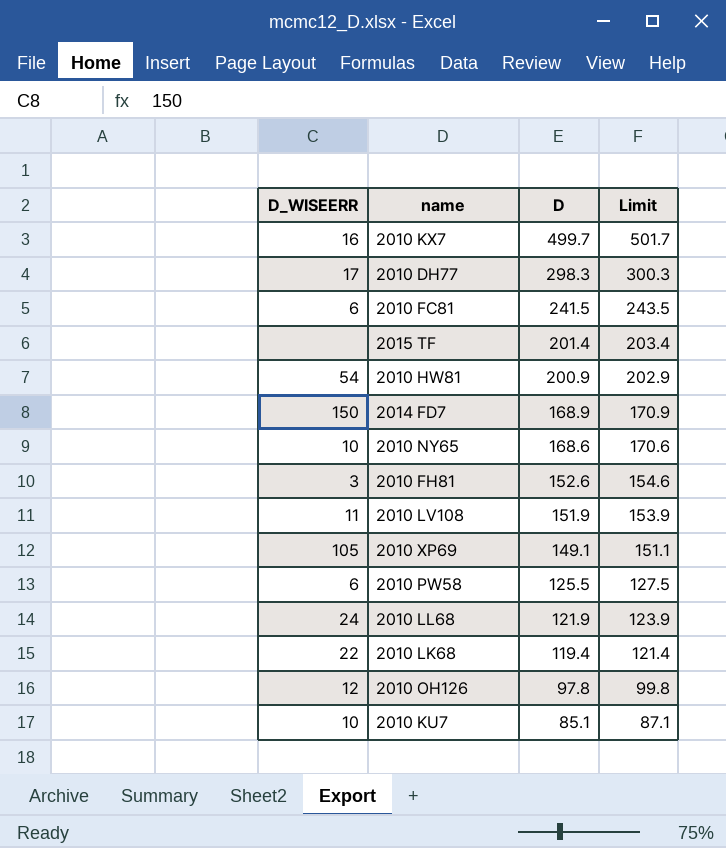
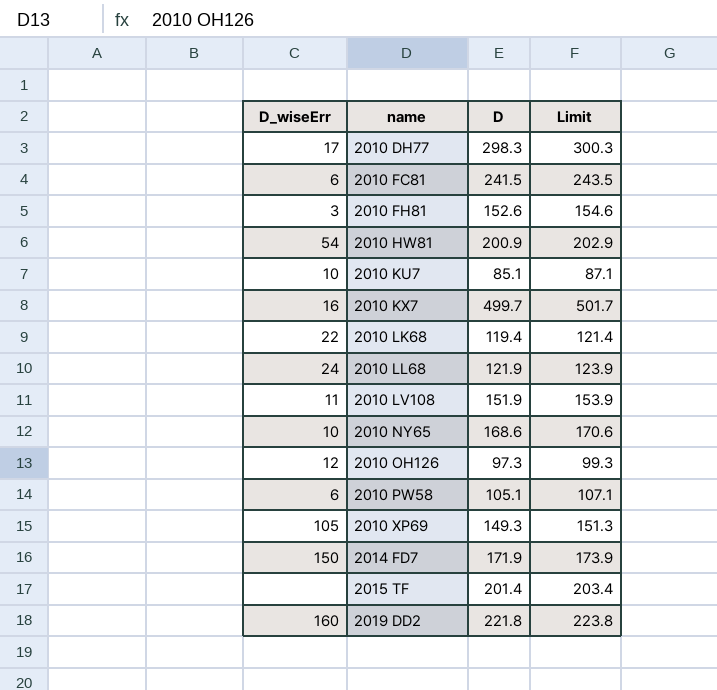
row order: D descending -> name ascending
column name: D_WISEERR -> D_wiseErr
2010 OH126 | D: 97.8 -> 97.3
2010 OH126 | Limit: 99.8 -> 99.3
2010 PW58 | D: 125.5 -> 105.1
2010 PW58 | Limit: 127.5 -> 107.1
2010 XP69 | D: 149.1 -> 149.3
2010 XP69 | Limit: 151.1 -> 151.3
2014 FD7 | D: 168.9 -> 171.9
2014 FD7 | Limit: 170.9 -> 173.9
row 2019 DD2: none -> 160 | 221.8 | 223.8

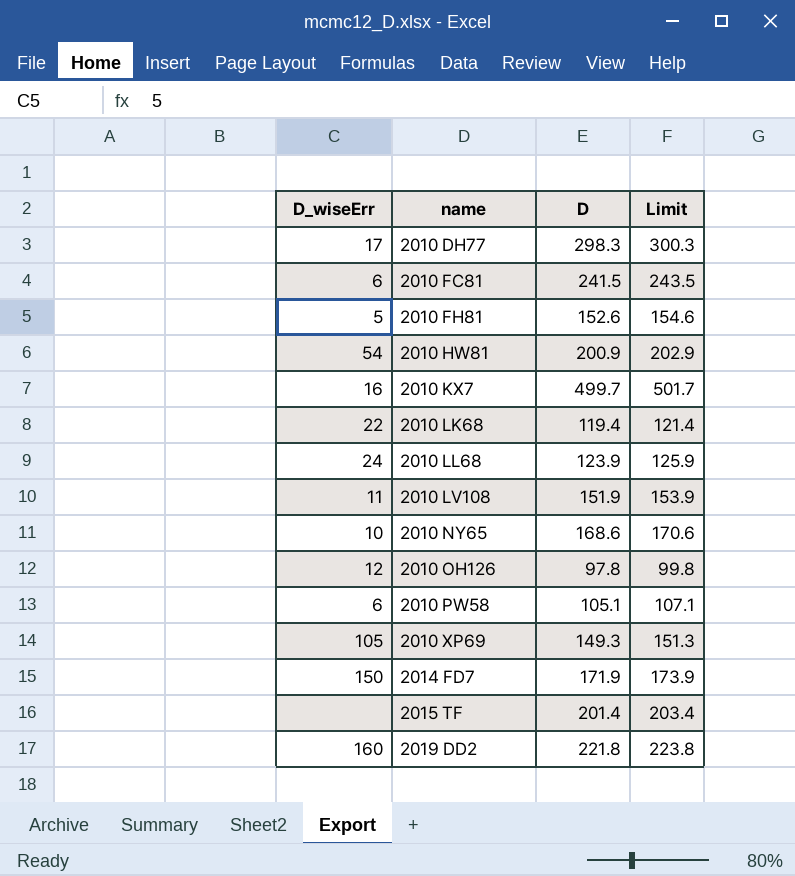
row 2010 KU7: 10 | 85.1 | 87.1 -> none
2010 FH81 | D_wiseErr: 3 -> 5
2010 LL68 | D: 121.9 -> 123.9
2010 LL68 | Limit: 123.9 -> 125.9
2010 OH126 | D: 97.3 -> 97.8
2010 OH126 | Limit: 99.3 -> 99.8

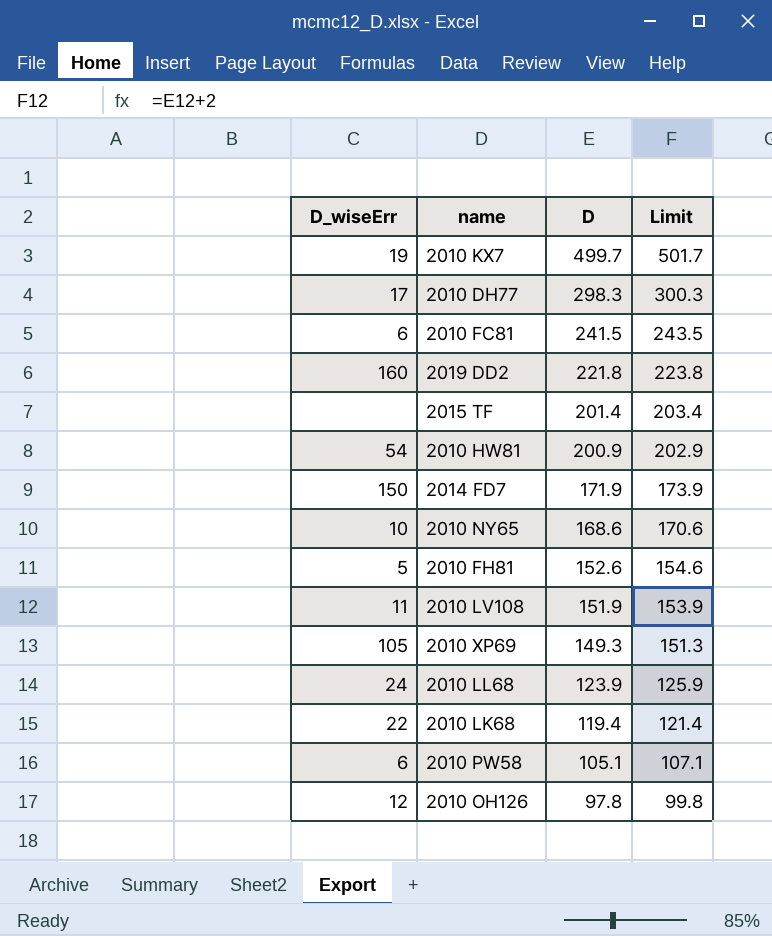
row order: name ascending -> D descending
2010 KX7 | D_wiseErr: 16 -> 19

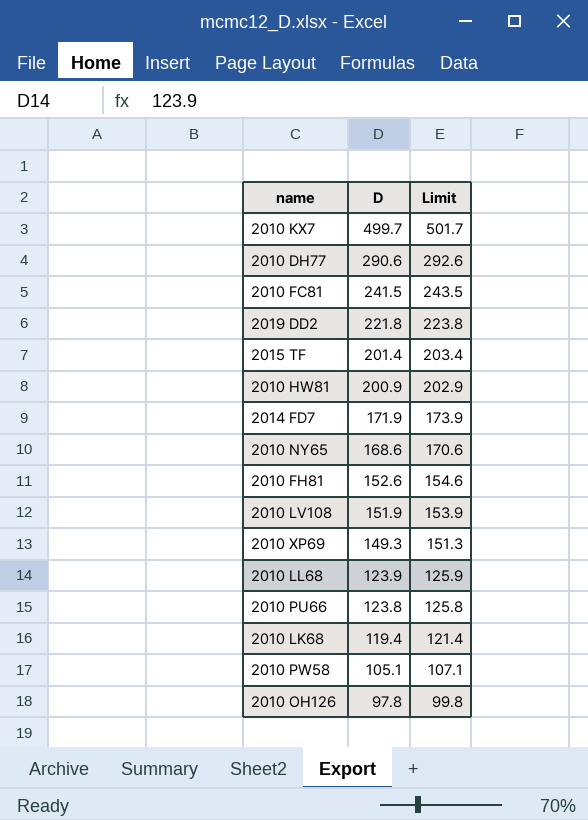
column D_wiseErr | position: 1 -> none
2010 DH77 | D: 298.3 -> 290.6
2010 DH77 | Limit: 300.3 -> 292.6
row 2010 PU66: none -> 123.8 | 125.8

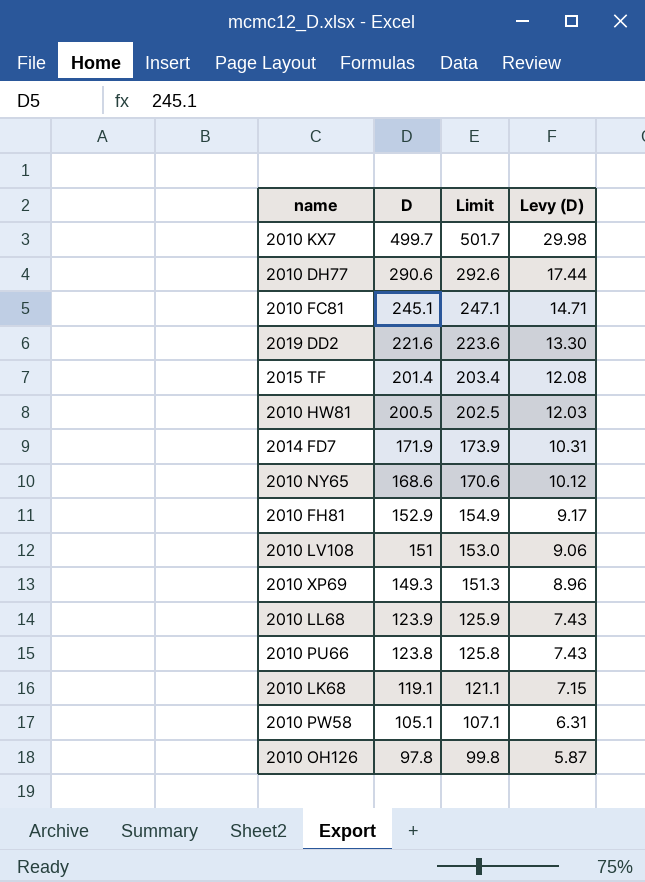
column Levy (D) | formula: none -> [D] * 0.06
2010 FC81 | D: 241.5 -> 245.1
2010 FC81 | Limit: 243.5 -> 247.1
2019 DD2 | D: 221.8 -> 221.6
2019 DD2 | Limit: 223.8 -> 223.6
2010 HW81 | D: 200.9 -> 200.5
2010 HW81 | Limit: 202.9 -> 202.5
2010 FH81 | D: 152.6 -> 152.9
2010 FH81 | Limit: 154.6 -> 154.9
2010 LV108 | D: 151.9 -> 151
2010 LV108 | Limit: 153.9 -> 153.0
2010 LK68 | D: 119.4 -> 119.1
2010 LK68 | Limit: 121.4 -> 121.1

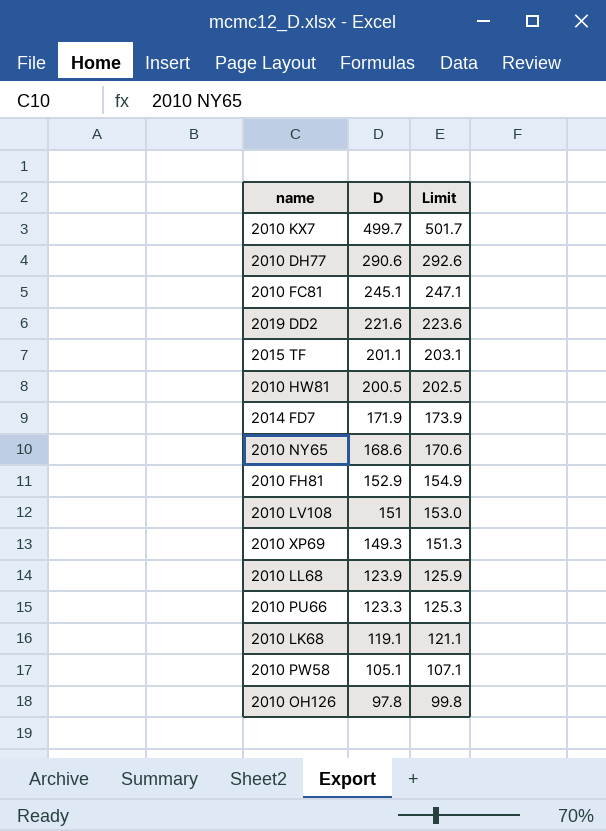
column Levy (D) | formula: [D] * 0.06 -> none
2015 TF | D: 201.4 -> 201.1
2015 TF | Limit: 203.4 -> 203.1
2010 PU66 | D: 123.8 -> 123.3
2010 PU66 | Limit: 125.8 -> 125.3

